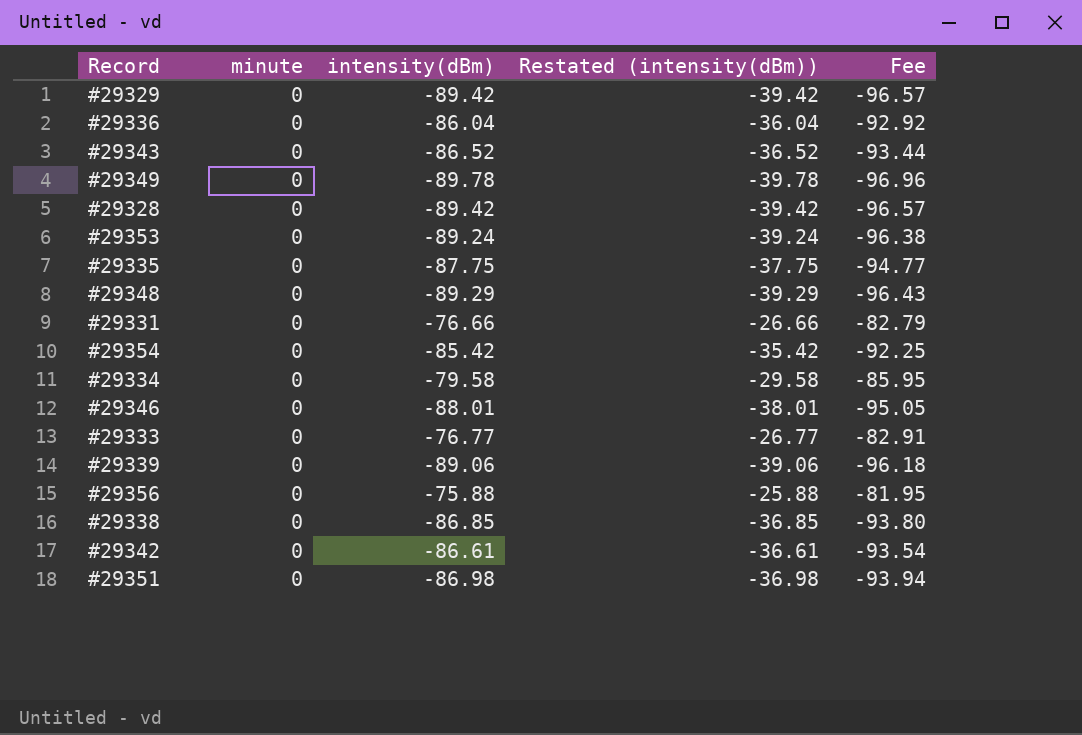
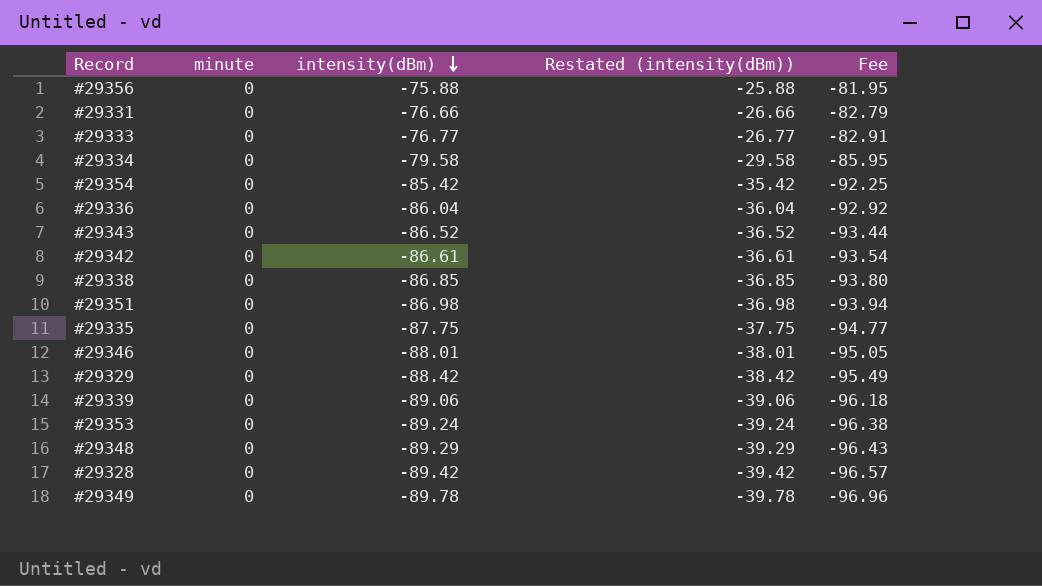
row order: none -> intensity(dBm) descending
#29329 | intensity(dBm): -89.42 -> -88.42
#29329 | Restated (intensity(dBm)): -39.42 -> -38.42
#29329 | Fee: -96.57 -> -95.49

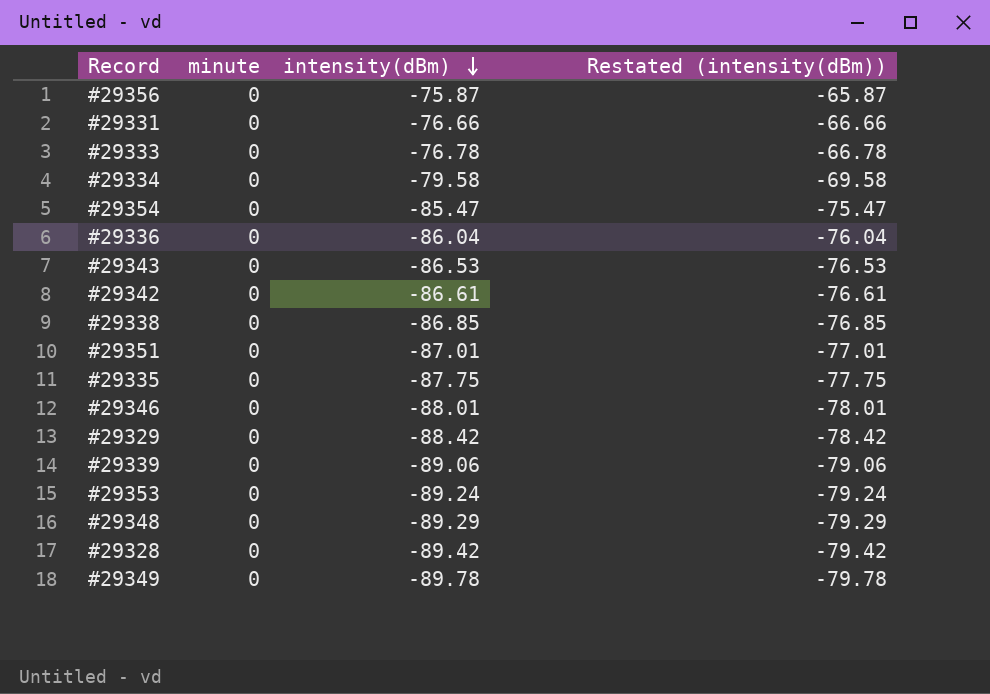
column Fee | formula: [intensity(dBm)] * 1.08 -> none
column Restated (intensity(dBm)) | formula: [intensity(dBm)] + 50 -> [intensity(dBm)] + 10
#29356 | intensity(dBm): -75.88 -> -75.87
#29333 | intensity(dBm): -76.77 -> -76.78
#29354 | intensity(dBm): -85.42 -> -85.47
#29343 | intensity(dBm): -86.52 -> -86.53
#29351 | intensity(dBm): -86.98 -> -87.01

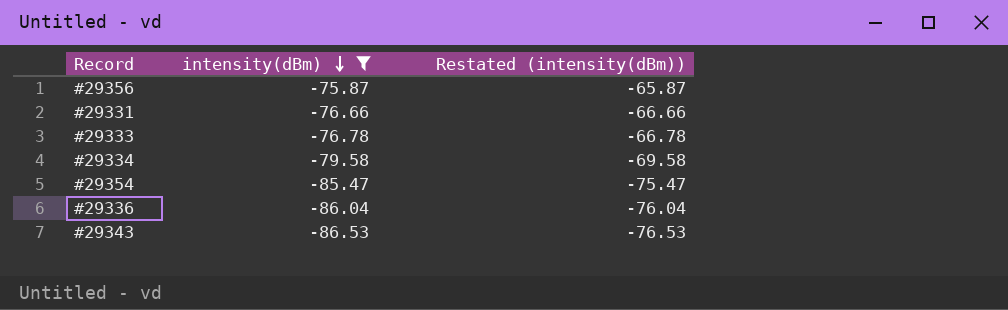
filter: none -> intensity(dBm) >= -86.53
column minute | position: 2 -> none

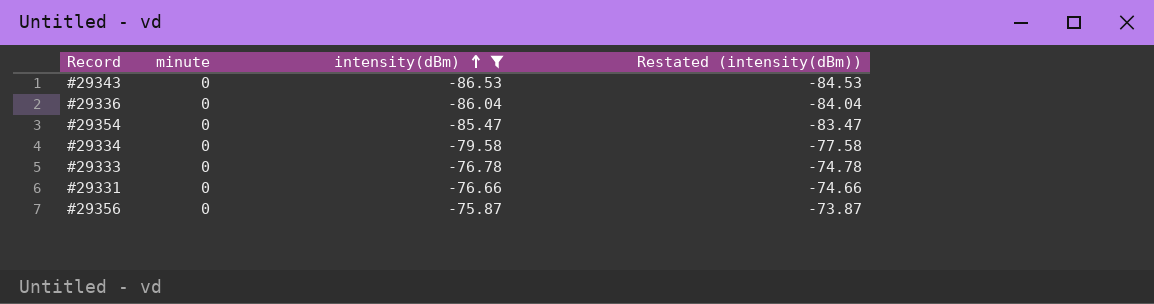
row order: intensity(dBm) descending -> intensity(dBm) ascending
column minute | position: none -> 2
column Restated (intensity(dBm)) | formula: [intensity(dBm)] + 10 -> [intensity(dBm)] + 2

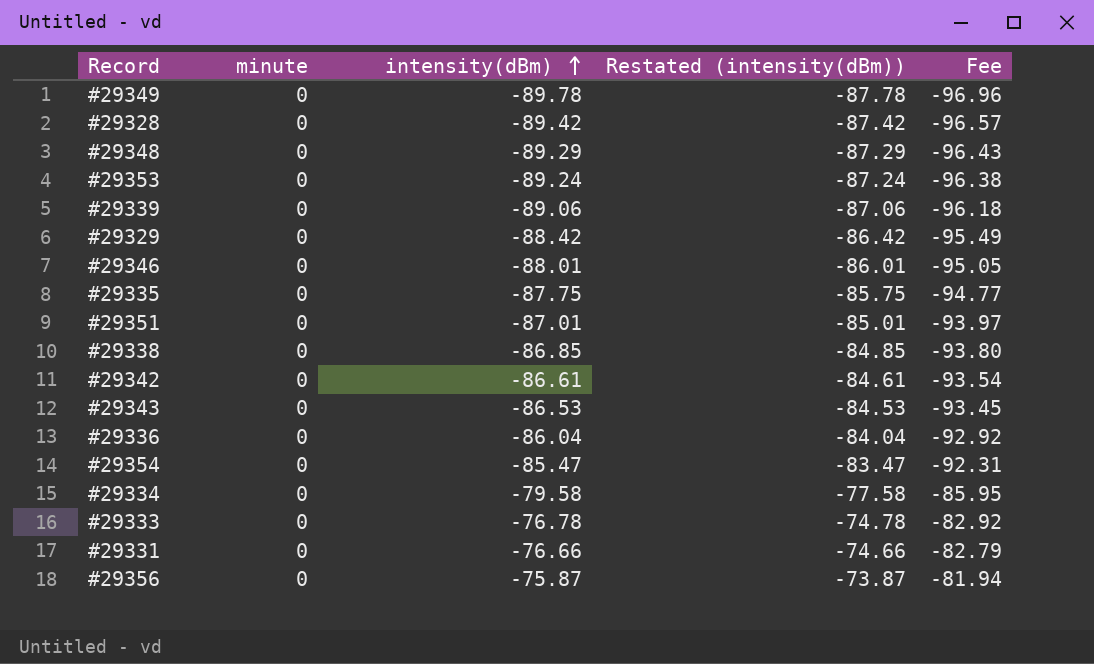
filter: intensity(dBm) >= -86.53 -> none
column Fee | formula: none -> [intensity(dBm)] * 1.08

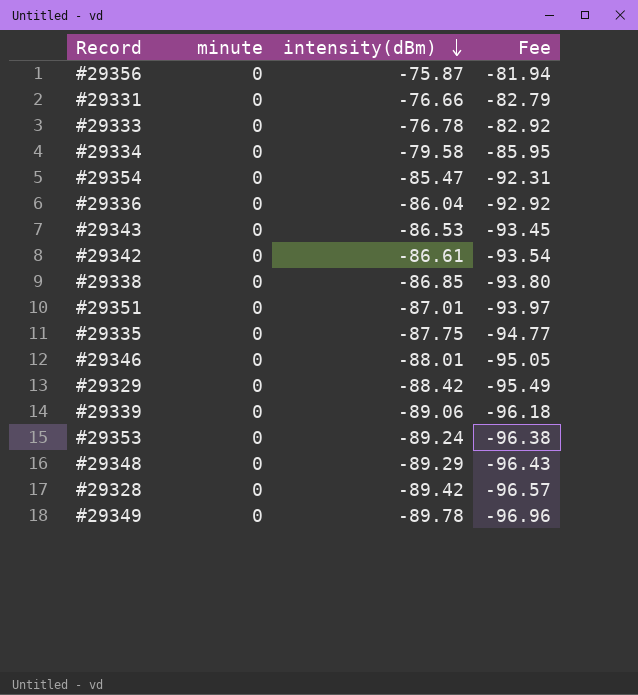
row order: intensity(dBm) ascending -> intensity(dBm) descending
column Restated (intensity(dBm)) | formula: [intensity(dBm)] + 2 -> none

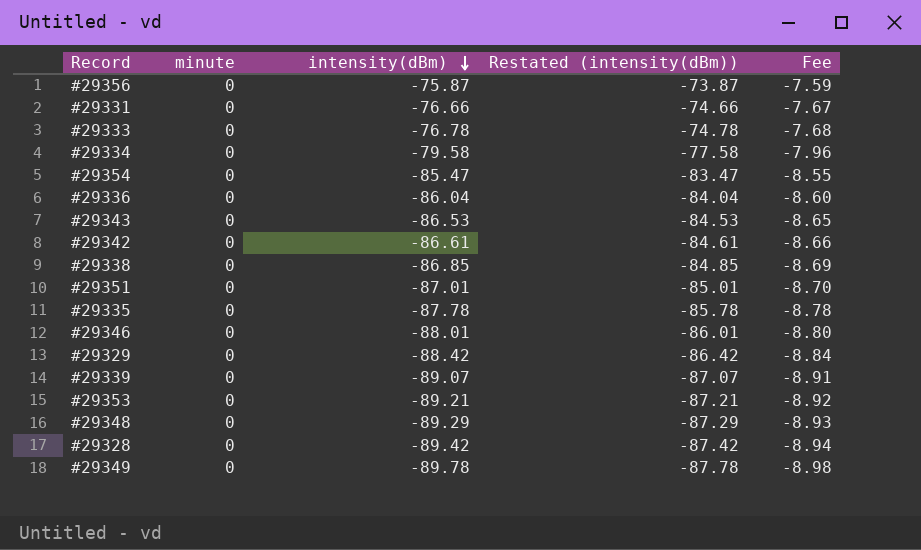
column Restated (intensity(dBm)) | formula: none -> [intensity(dBm)] + 2
column Fee | formula: [intensity(dBm)] * 1.08 -> [intensity(dBm)] * 0.1
#29335 | intensity(dBm): -87.75 -> -87.78
#29339 | intensity(dBm): -89.06 -> -89.07
#29353 | intensity(dBm): -89.24 -> -89.21

